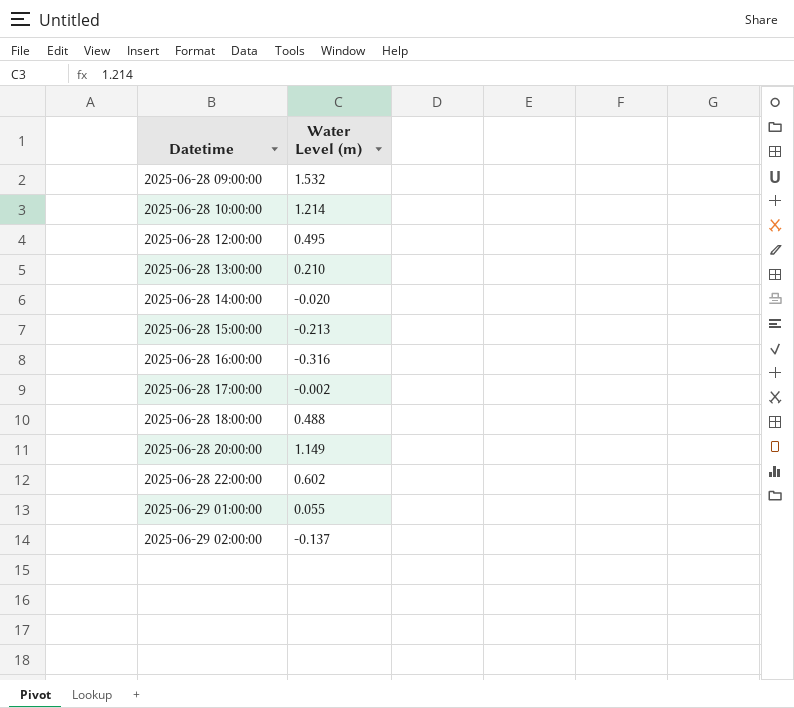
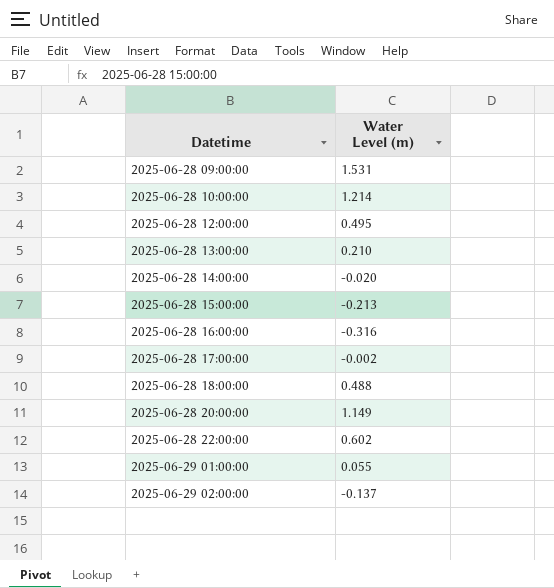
2025-06-28 09:00:00 | Water Level (m): 1.532 -> 1.531

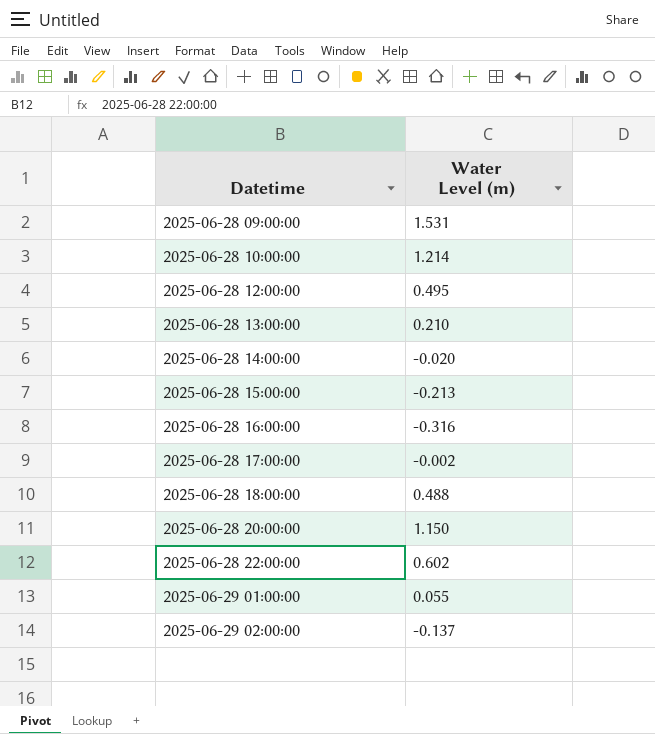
2025-06-28 20:00:00 | Water Level (m): 1.149 -> 1.150

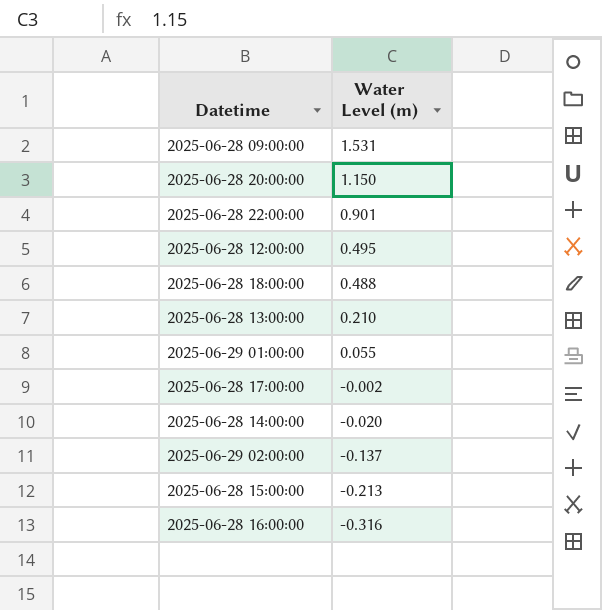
row order: Datetime ascending -> Water Level (m) descending
row 2025-06-28 10:00:00: 1.214 -> none
2025-06-28 22:00:00 | Water Level (m): 0.602 -> 0.901

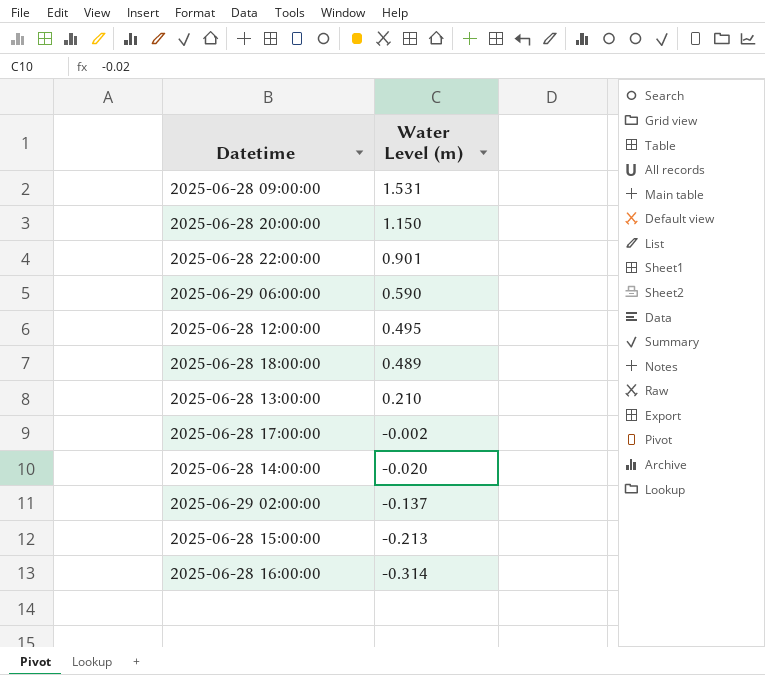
row 2025-06-29 01:00:00: 0.055 -> none
row 2025-06-29 06:00:00: none -> 0.590
2025-06-28 18:00:00 | Water Level (m): 0.488 -> 0.489
2025-06-28 16:00:00 | Water Level (m): -0.316 -> -0.314

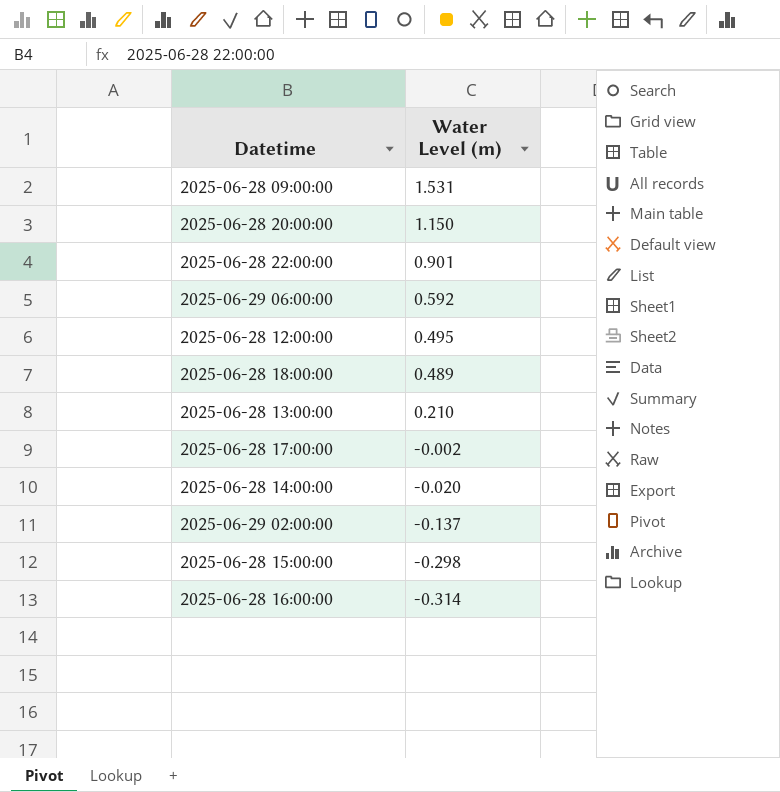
2025-06-29 06:00:00 | Water Level (m): 0.590 -> 0.592
2025-06-28 15:00:00 | Water Level (m): -0.213 -> -0.298

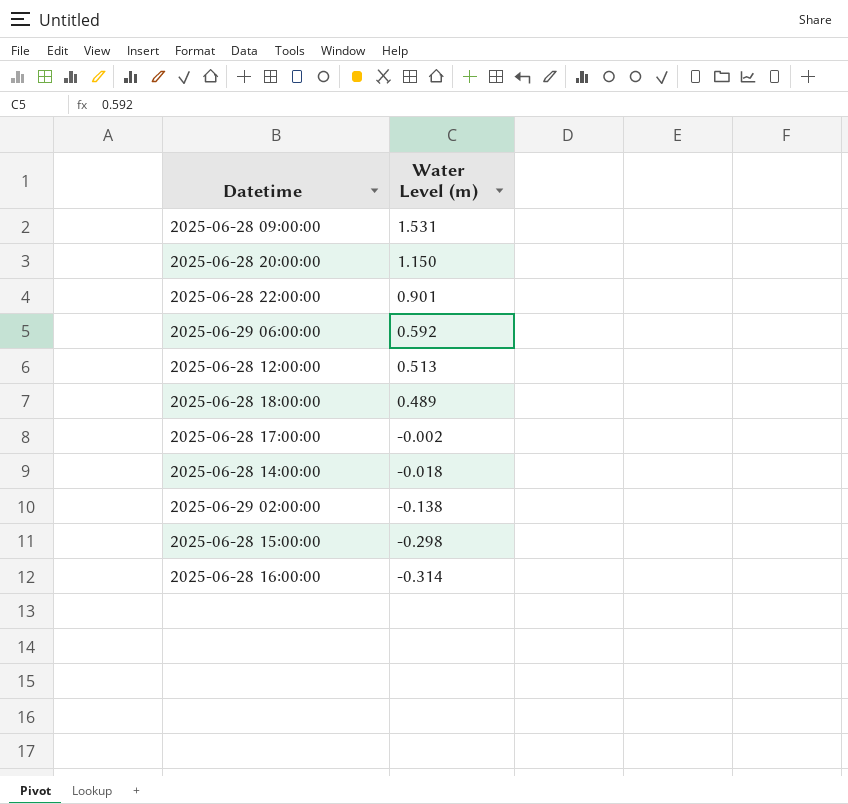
row 2025-06-28 13:00:00: 0.210 -> none
2025-06-28 12:00:00 | Water Level (m): 0.495 -> 0.513
2025-06-28 14:00:00 | Water Level (m): -0.020 -> -0.018
2025-06-29 02:00:00 | Water Level (m): -0.137 -> -0.138

